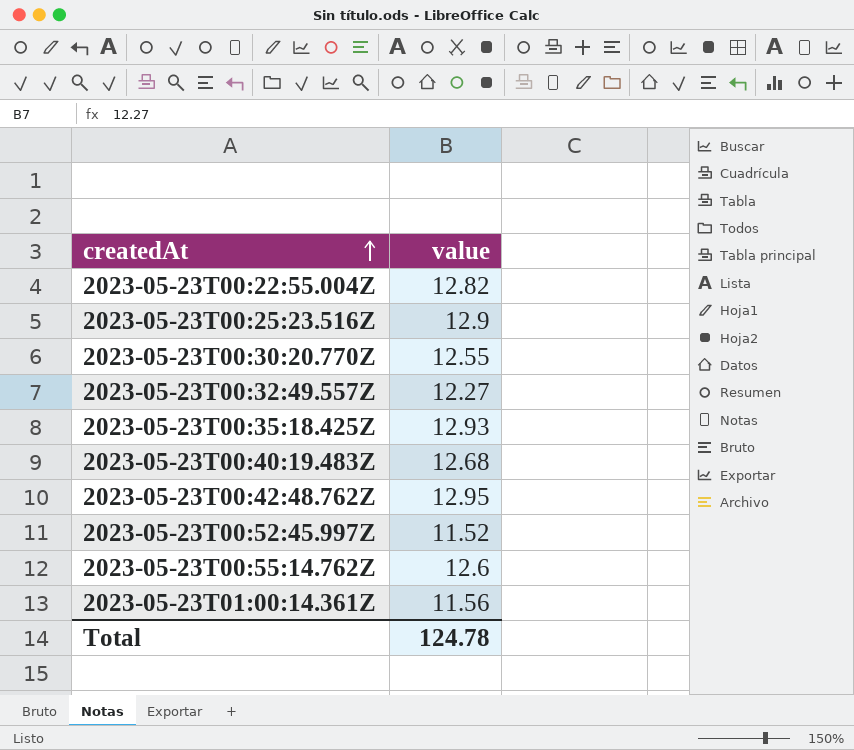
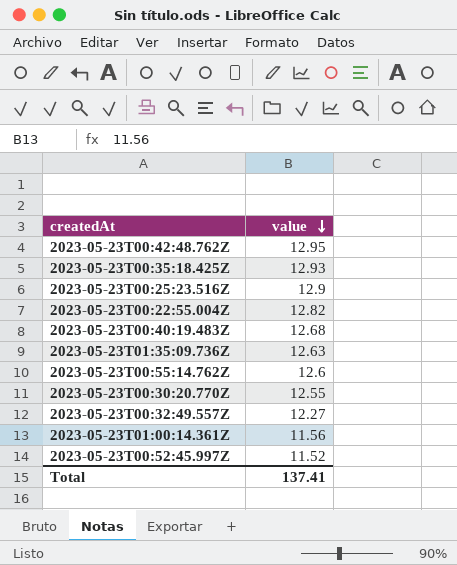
row order: createdAt ascending -> value descending
row 2023-05-23T01:35:09.736Z: none -> 12.63
Total | value: 124.78 -> 137.41

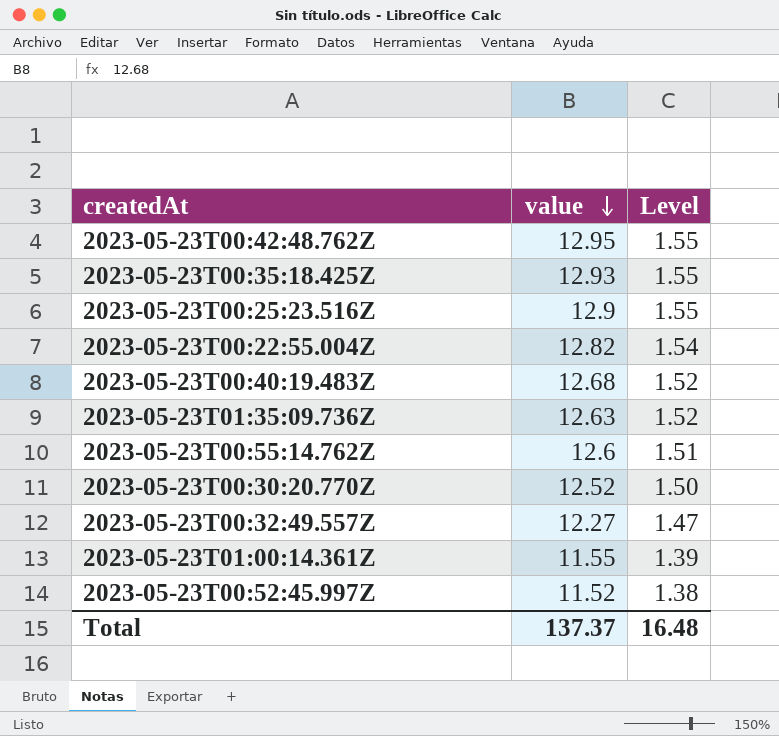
column Level | formula: none -> [value] * 0.12
2023-05-23T00:30:20.770Z | value: 12.55 -> 12.52
2023-05-23T01:00:14.361Z | value: 11.56 -> 11.55
Total | value: 137.41 -> 137.37

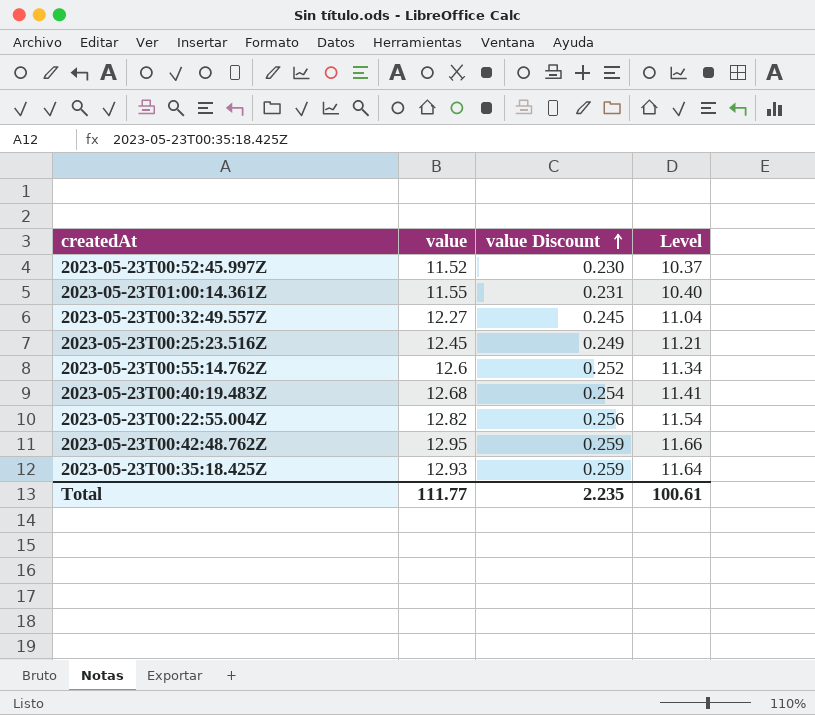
row order: value descending -> value Discount ascending
column value Discount | formula: none -> [value] * 0.02
column Level | formula: [value] * 0.12 -> [value] * 0.9
row 2023-05-23T01:35:09.736Z: 12.63 | 1.52 -> none
row 2023-05-23T00:30:20.770Z: 12.52 | 1.50 -> none
2023-05-23T00:25:23.516Z | value: 12.9 -> 12.45
Total | value: 137.37 -> 111.77
Total | Level: 16.48 -> 100.61

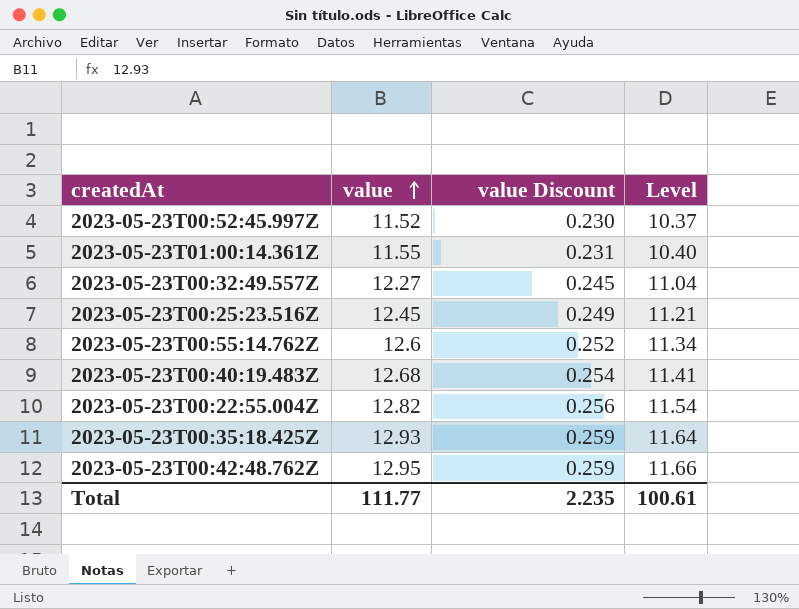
row order: value Discount ascending -> value ascending

